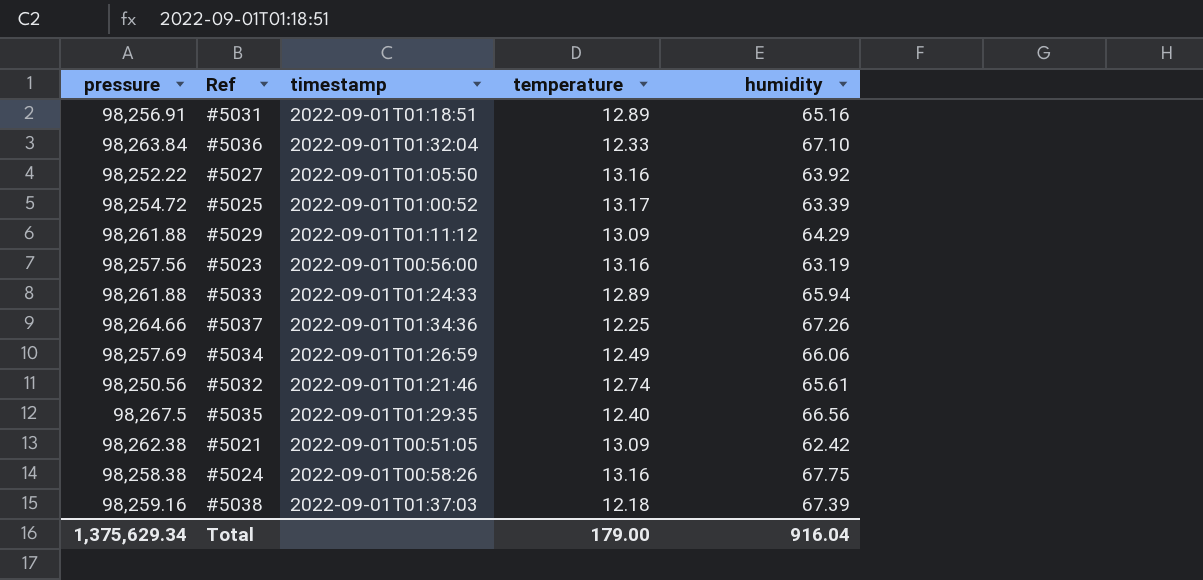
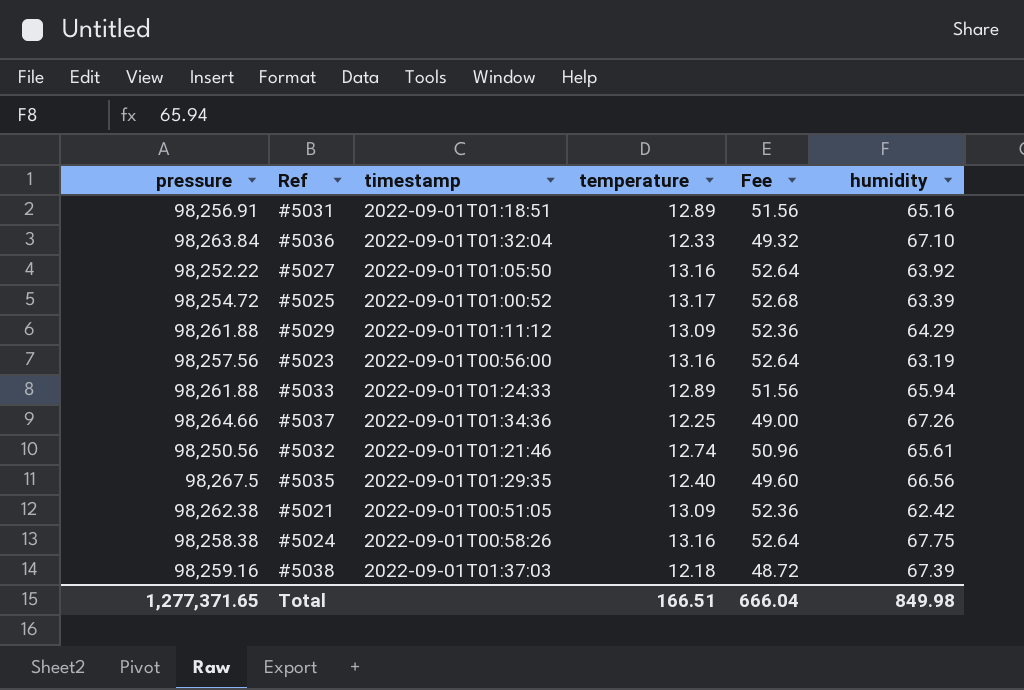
column Fee | formula: none -> [temperature] * 4
row #5034: 98,257.69 | 2022-09-01T01:26:59 | 12.49 | 66.06 -> none
Total | pressure: 1,375,629.34 -> 1,277,371.65
Total | temperature: 179.00 -> 166.51
Total | humidity: 916.04 -> 849.98

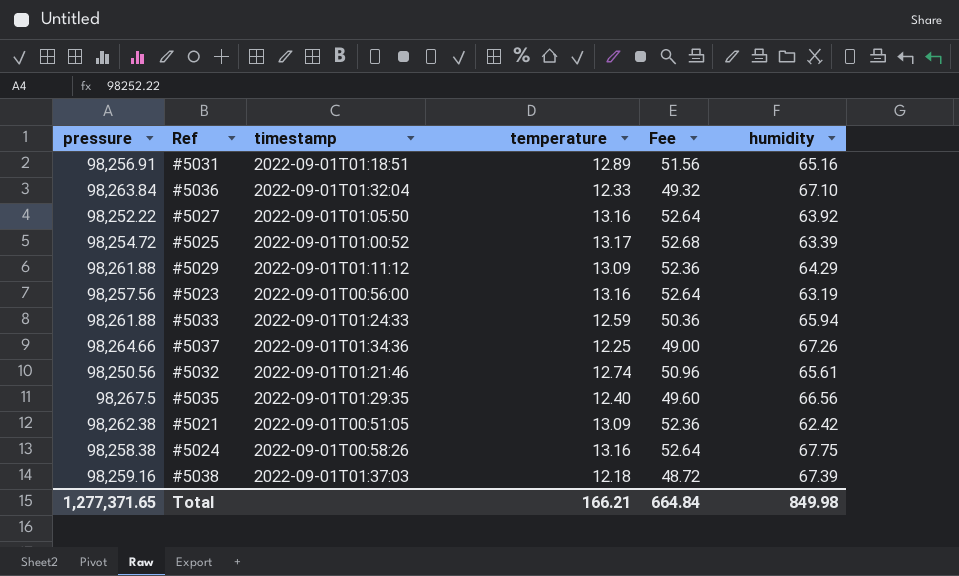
#5033 | temperature: 12.89 -> 12.59
#5033 | Fee: 51.56 -> 50.36
Total | temperature: 166.51 -> 166.21
Total | Fee: 666.04 -> 664.84

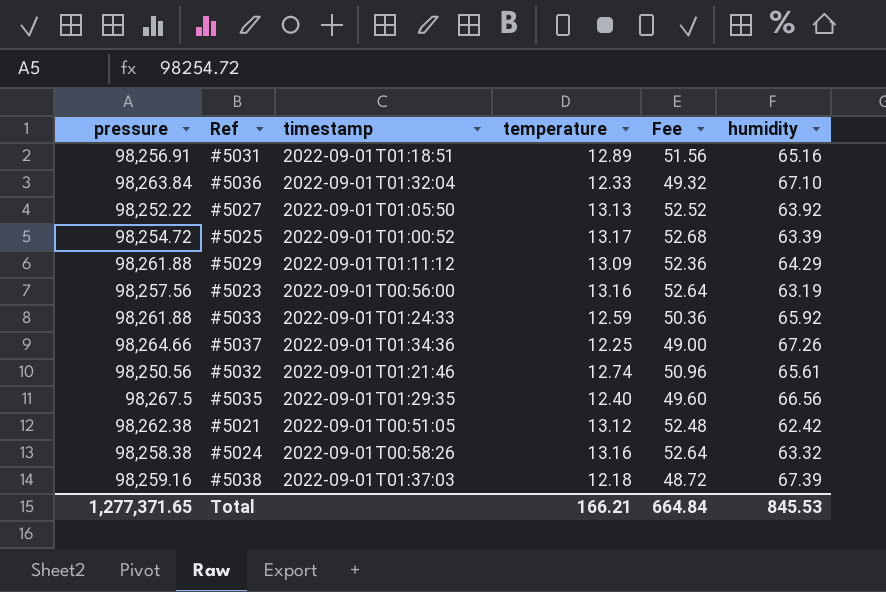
#5027 | temperature: 13.16 -> 13.13
#5027 | Fee: 52.64 -> 52.52
#5033 | humidity: 65.94 -> 65.92
#5021 | temperature: 13.09 -> 13.12
#5021 | Fee: 52.36 -> 52.48
#5024 | humidity: 67.75 -> 63.32
Total | humidity: 849.98 -> 845.53

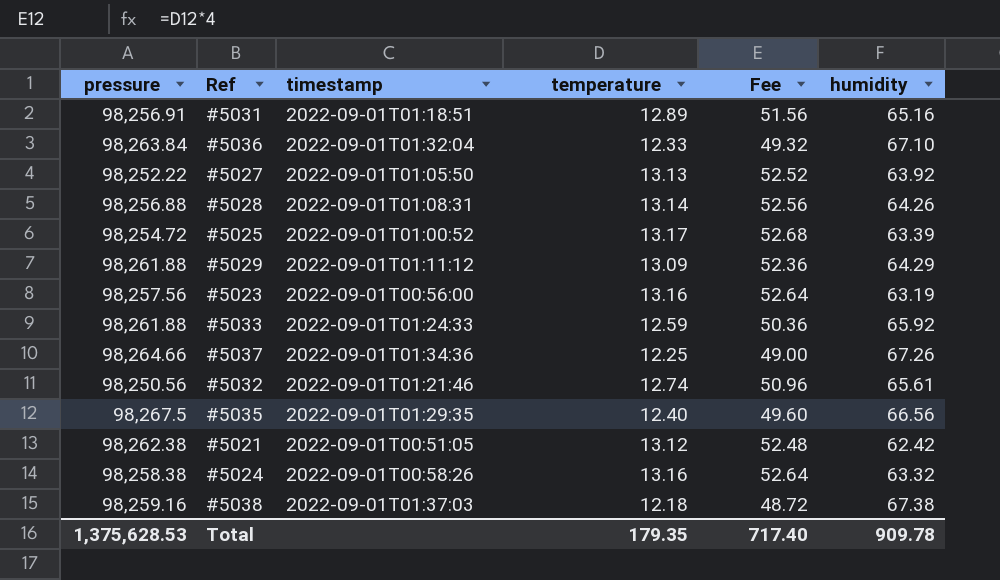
row #5028: none -> 98,256.88 | 2022-09-01T01:08:31 | 13.14 | 52.56 | 64.26
#5038 | humidity: 67.39 -> 67.38
Total | pressure: 1,277,371.65 -> 1,375,628.53
Total | temperature: 166.21 -> 179.35
Total | Fee: 664.84 -> 717.40
Total | humidity: 845.53 -> 909.78

